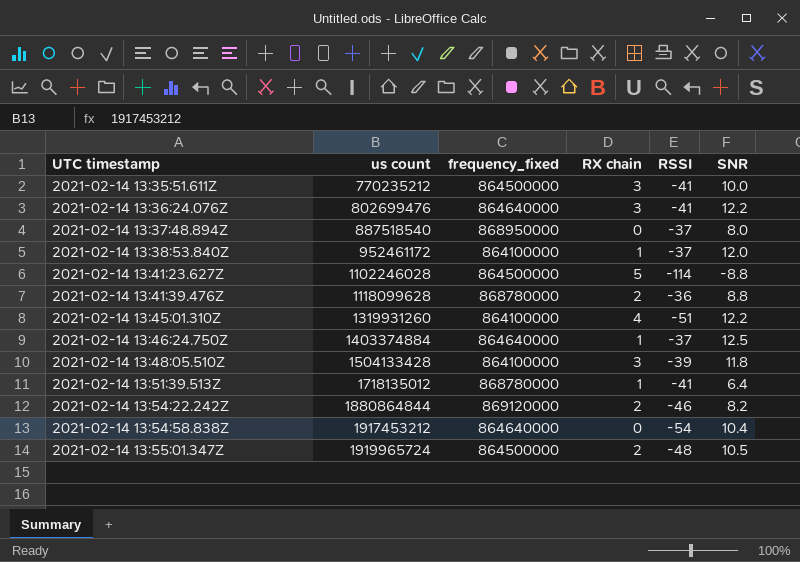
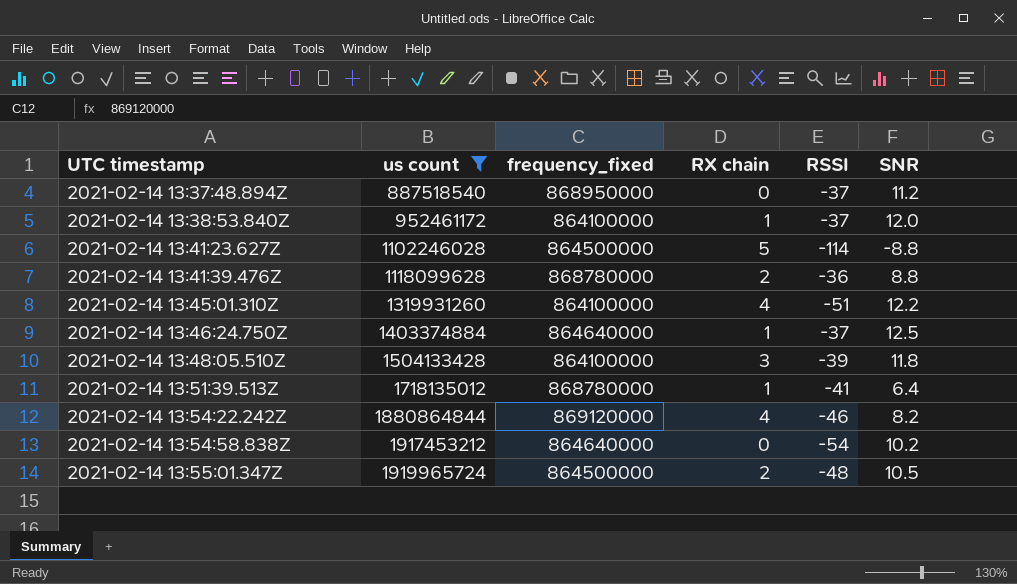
filter: none -> us count >= 887518540
2021-02-14 13:37:48.894Z | SNR: 8.0 -> 11.2
2021-02-14 13:54:22.242Z | RX chain: 2 -> 4
2021-02-14 13:54:58.838Z | SNR: 10.4 -> 10.2

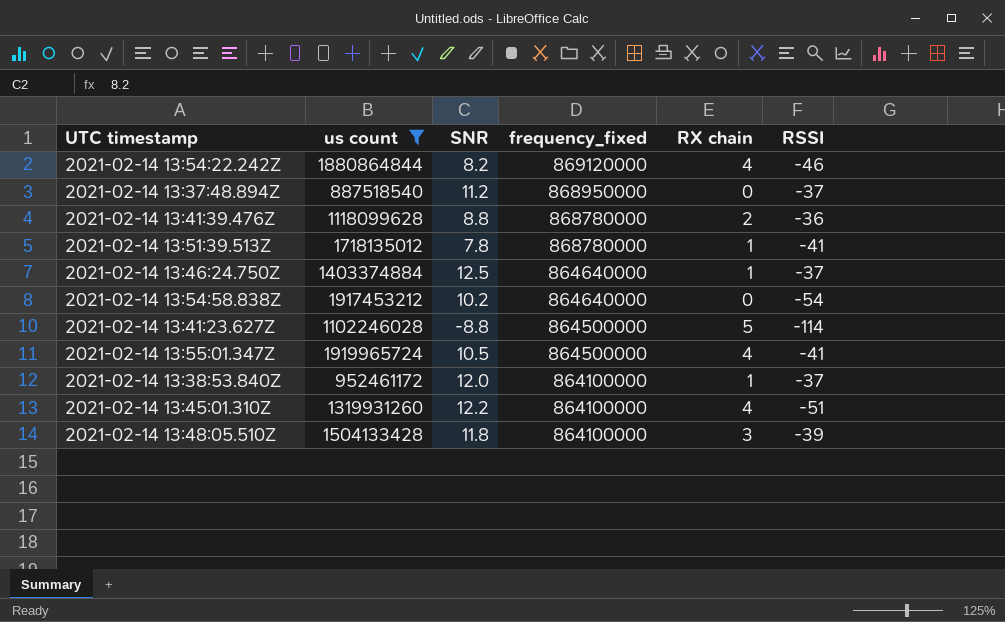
row order: UTC timestamp ascending -> frequency_fixed descending
column SNR | position: 6 -> 3
2021-02-14 13:51:39.513Z | SNR: 6.4 -> 7.8
2021-02-14 13:55:01.347Z | RX chain: 2 -> 4
2021-02-14 13:55:01.347Z | RSSI: -48 -> -41

